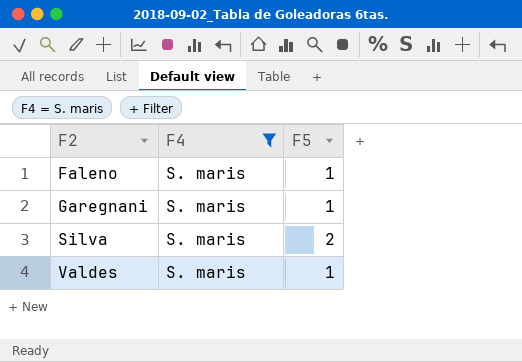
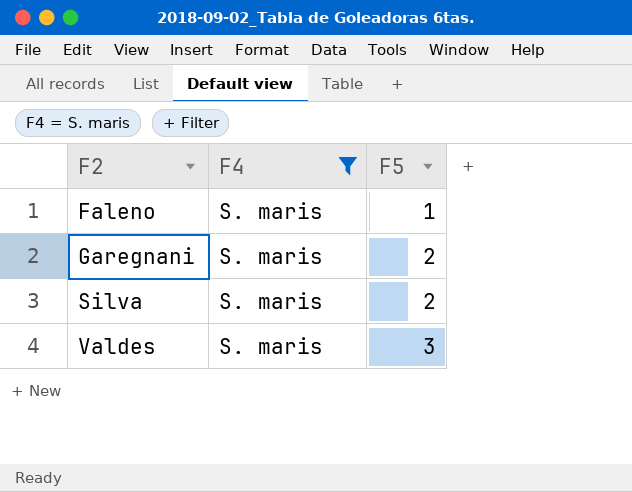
Garegnani | F5: 1 -> 2
Valdes | F5: 1 -> 3

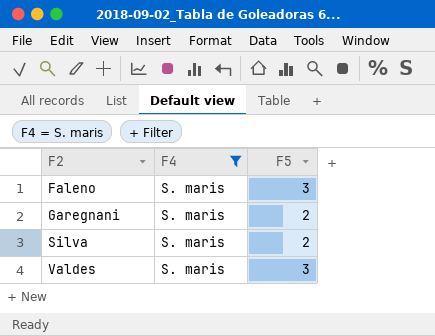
Faleno | F5: 1 -> 3

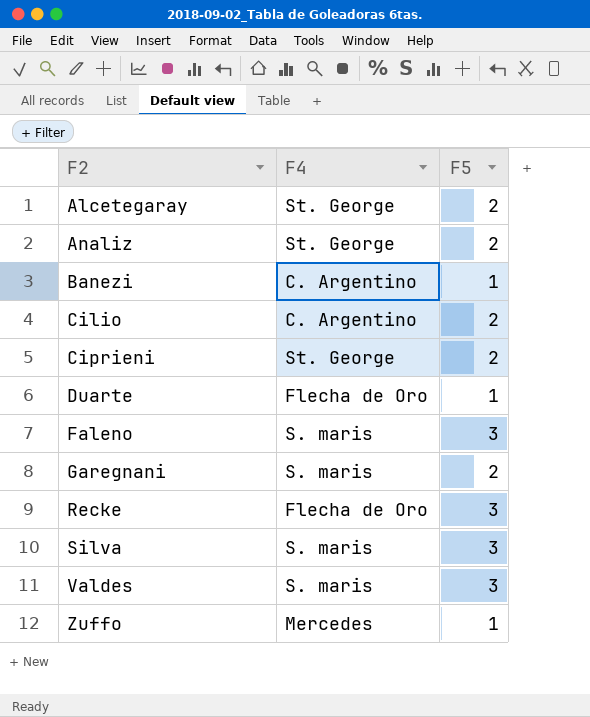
filter: F4 = S. maris -> none
Silva | F5: 2 -> 3

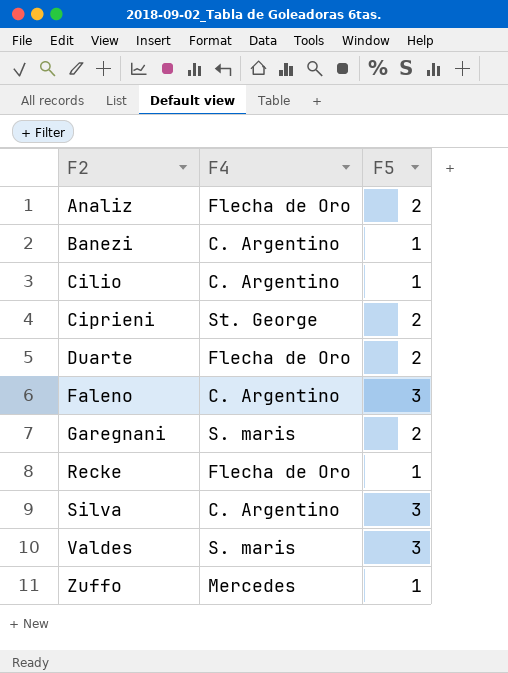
row Alcetegaray: St. George | 2 -> none
Analiz | F4: St. George -> Flecha de Oro
Cilio | F5: 2 -> 1
Duarte | F5: 1 -> 2
Faleno | F4: S. maris -> C. Argentino
Recke | F5: 3 -> 1
Silva | F4: S. maris -> C. Argentino

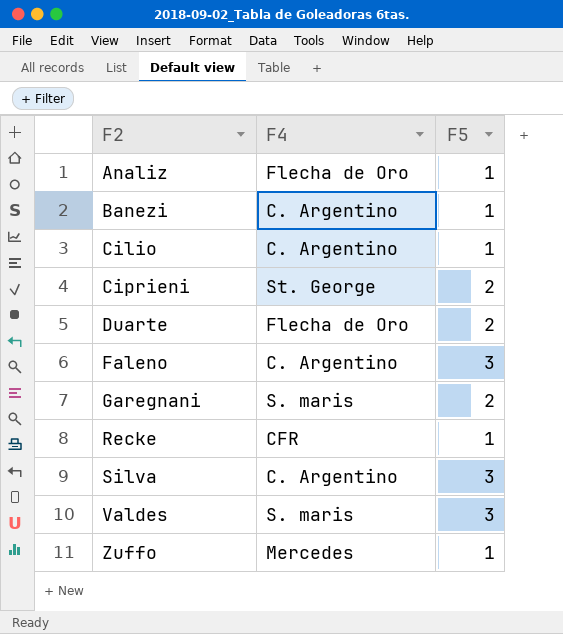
Analiz | F5: 2 -> 1
Recke | F4: Flecha de Oro -> CFR

